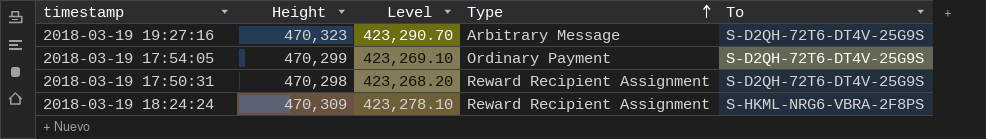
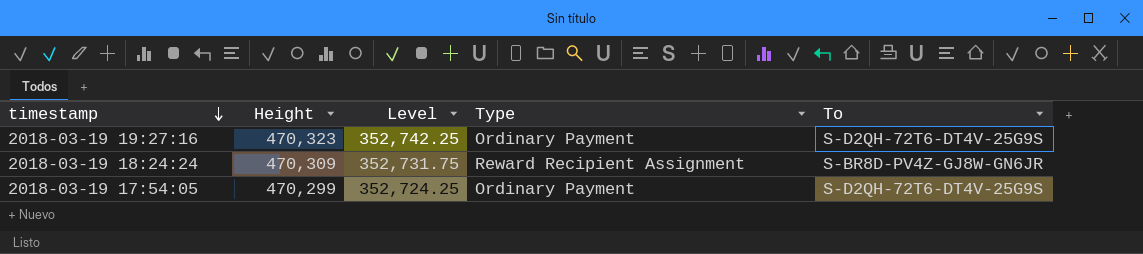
row order: Type ascending -> timestamp descending
column Level | formula: [Height] * 0.9 -> [Height] * 0.75
row 2018-03-19 17:50:31: 470,298 | 423,268.20 | Reward Recipient Assignment | S-D2QH-72T6-DT4V-25G9S -> none
2018-03-19 19:27:16 | Type: Arbitrary Message -> Ordinary Payment
2018-03-19 18:24:24 | To: S-HKML-NRG6-VBRA-2F8PS -> S-BR8D-PV4Z-GJ8W-GN6JR

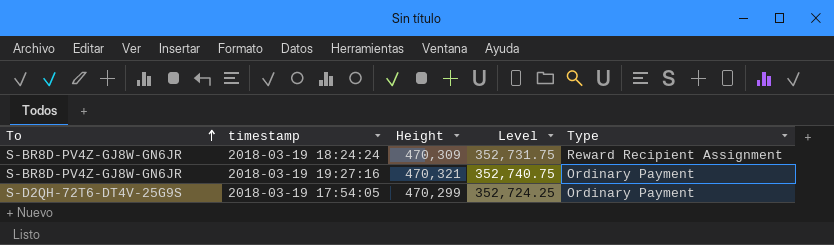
row order: timestamp descending -> To ascending
column To | position: 5 -> 1
2018-03-19 19:27:16 | To: S-D2QH-72T6-DT4V-25G9S -> S-BR8D-PV4Z-GJ8W-GN6JR
2018-03-19 19:27:16 | Height: 470,323 -> 470,321
2018-03-19 19:27:16 | Level: 352,742.25 -> 352,740.75

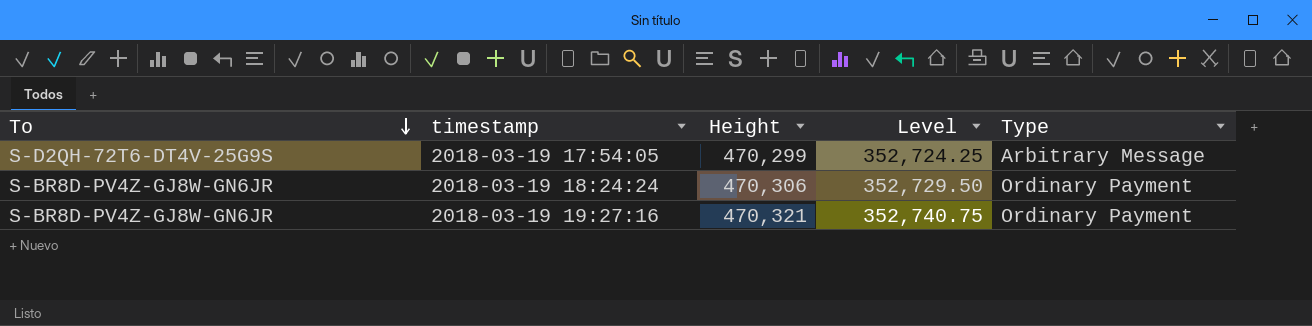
row order: To ascending -> To descending
2018-03-19 17:54:05 | Type: Ordinary Payment -> Arbitrary Message
2018-03-19 18:24:24 | Height: 470,309 -> 470,306
2018-03-19 18:24:24 | Level: 352,731.75 -> 352,729.50
2018-03-19 18:24:24 | Type: Reward Recipient Assignment -> Ordinary Payment

